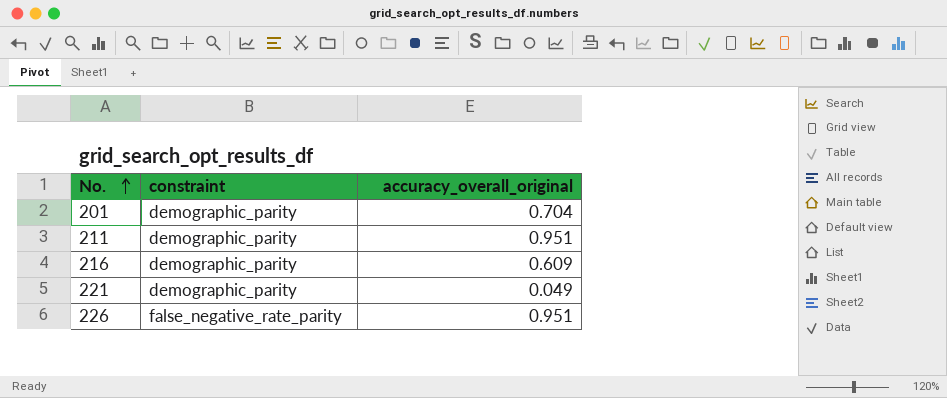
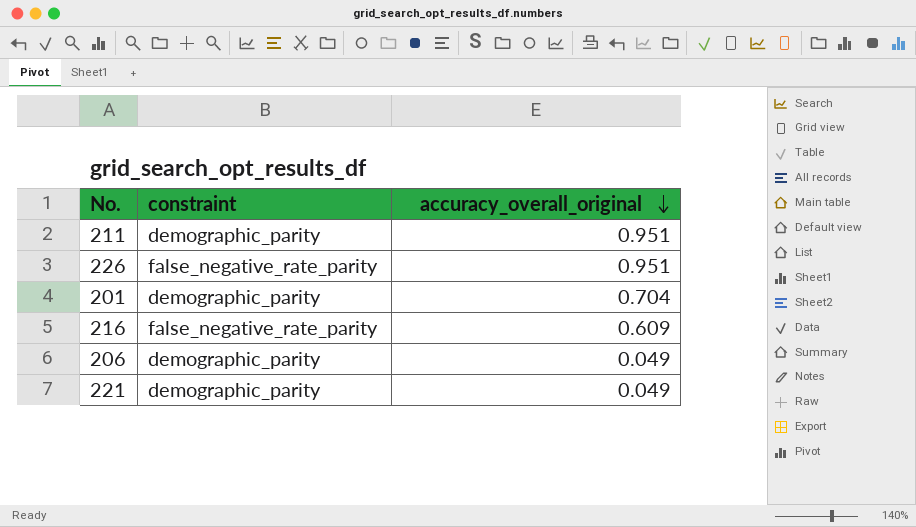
row order: No. ascending -> accuracy_overall_original descending
216 | constraint: demographic_parity -> false_negative_rate_parity
row 206: none -> demographic_parity | 0.049

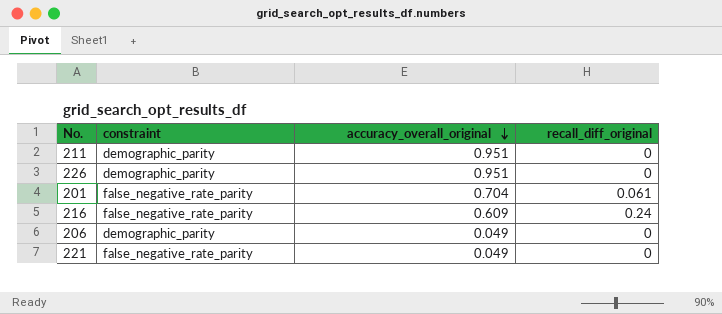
column recall_diff_original | position: none -> 4
226 | constraint: false_negative_rate_parity -> demographic_parity
201 | constraint: demographic_parity -> false_negative_rate_parity
221 | constraint: demographic_parity -> false_negative_rate_parity

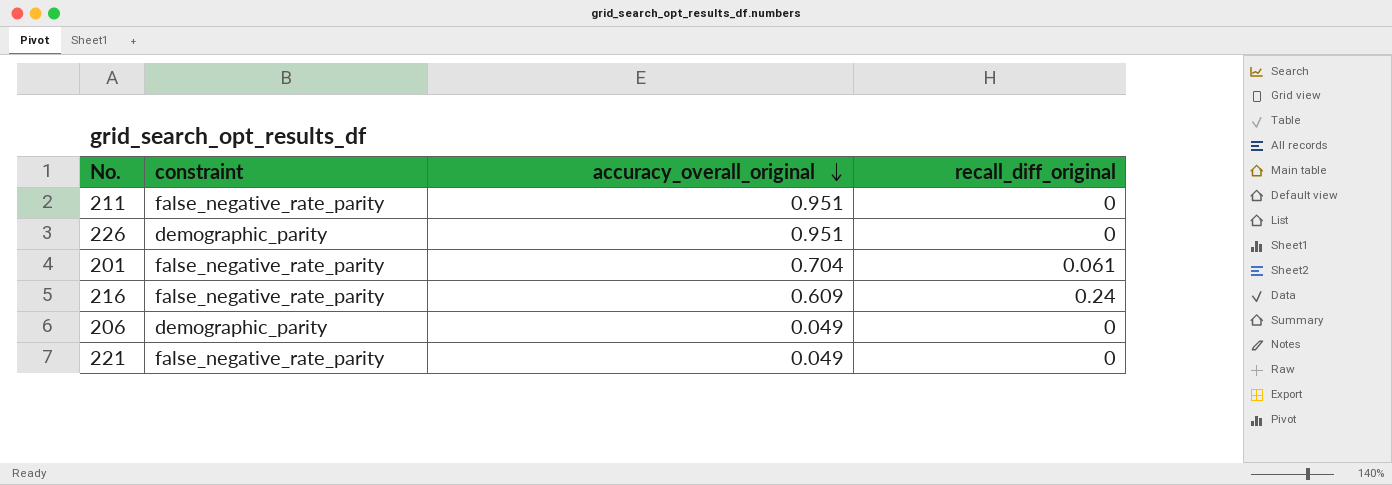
211 | constraint: demographic_parity -> false_negative_rate_parity

